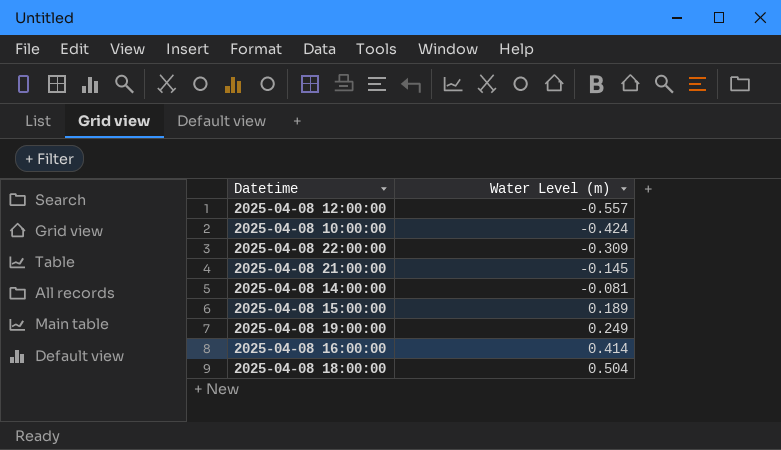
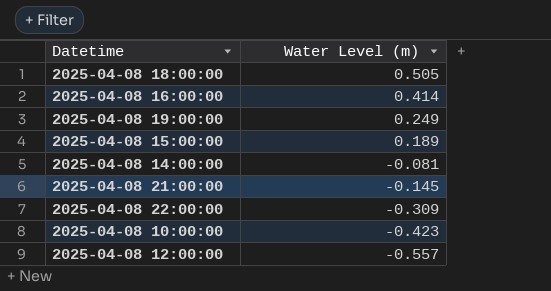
row order: Water Level (m) ascending -> Water Level (m) descending
2025-04-08 18:00:00 | Water Level (m): 0.504 -> 0.505
2025-04-08 10:00:00 | Water Level (m): -0.424 -> -0.423

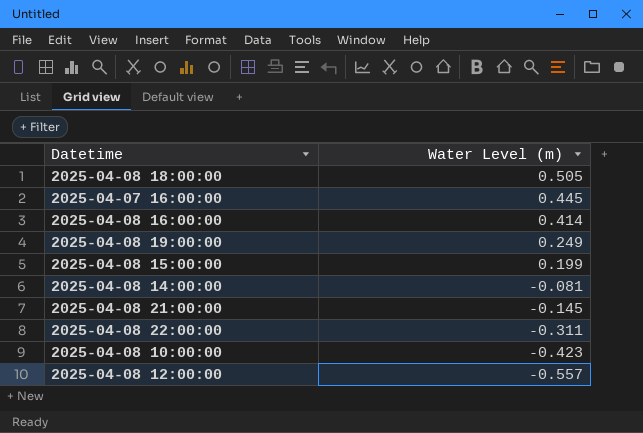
row 2025-04-07 16:00:00: none -> 0.445
2025-04-08 15:00:00 | Water Level (m): 0.189 -> 0.199
2025-04-08 22:00:00 | Water Level (m): -0.309 -> -0.311

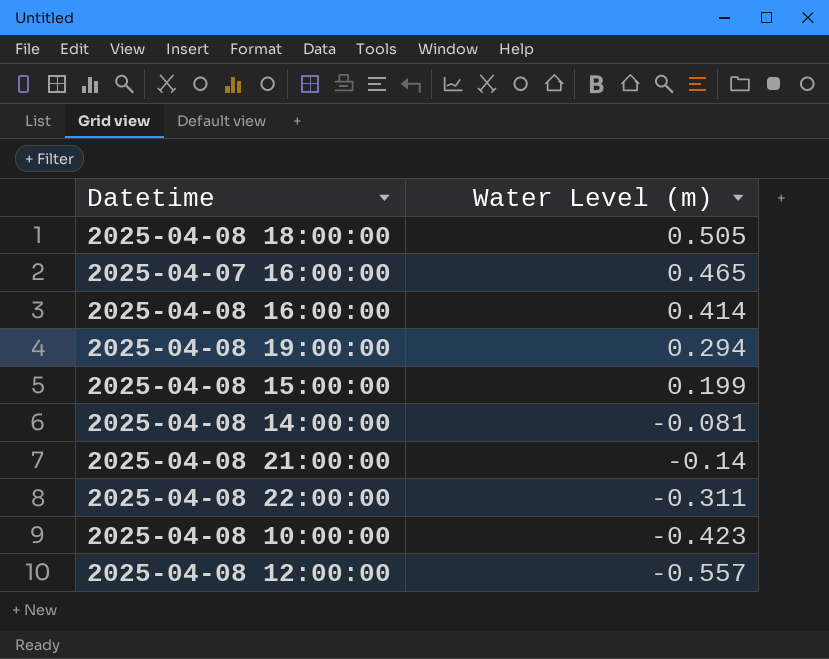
2025-04-07 16:00:00 | Water Level (m): 0.445 -> 0.465
2025-04-08 19:00:00 | Water Level (m): 0.249 -> 0.294
2025-04-08 21:00:00 | Water Level (m): -0.145 -> -0.14

